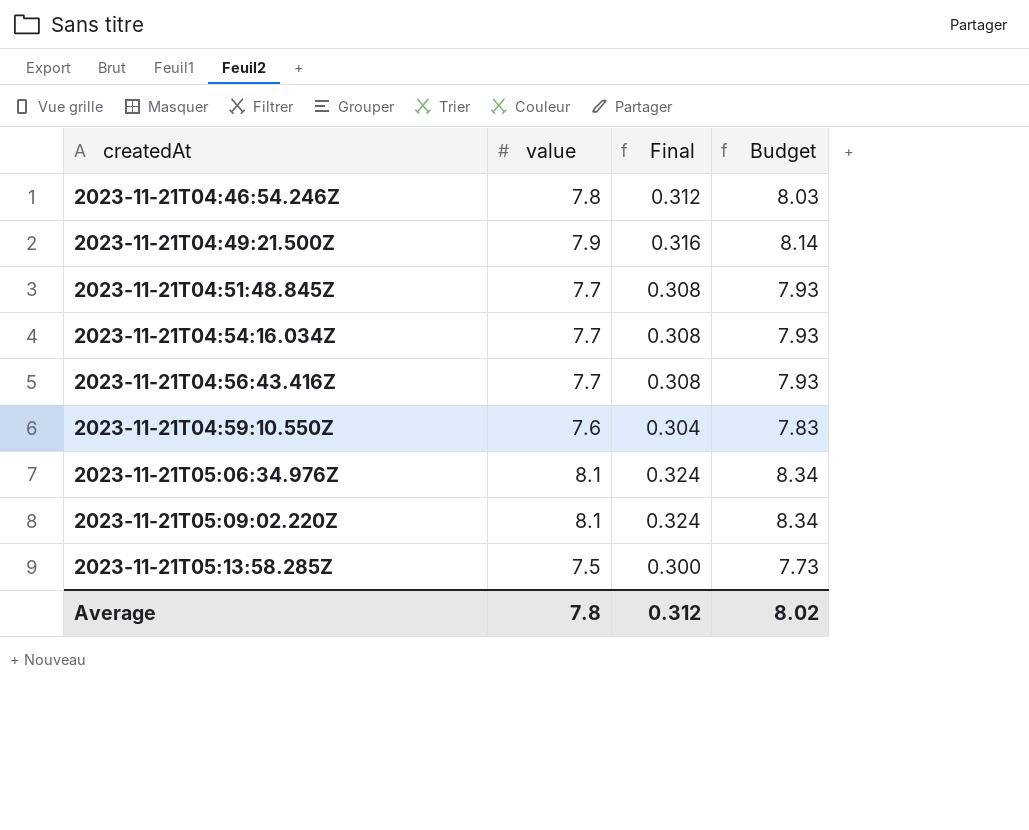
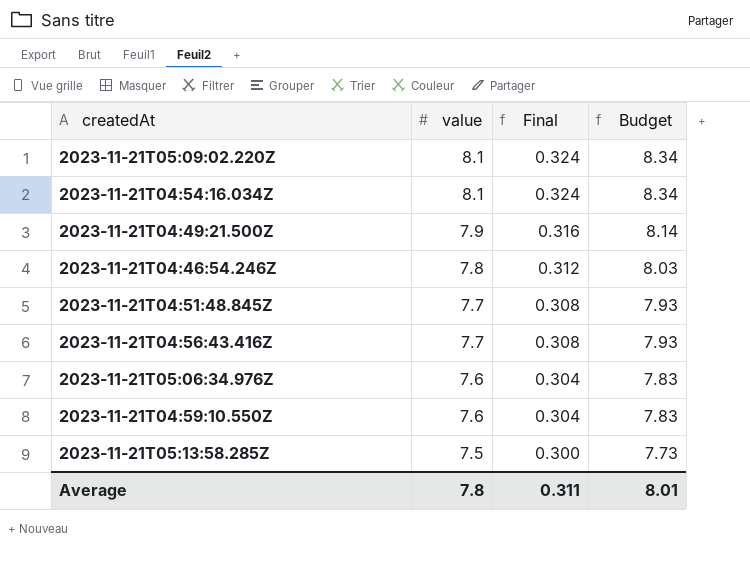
row order: createdAt ascending -> value descending
2023-11-21T04:54:16.034Z | value: 7.7 -> 8.1
2023-11-21T04:54:16.034Z | Final: 0.308 -> 0.324
2023-11-21T04:54:16.034Z | Budget: 7.93 -> 8.34
2023-11-21T05:06:34.976Z | value: 8.1 -> 7.6
2023-11-21T05:06:34.976Z | Final: 0.324 -> 0.304
2023-11-21T05:06:34.976Z | Budget: 8.34 -> 7.83
Average | Final: 0.312 -> 0.311
Average | Budget: 8.02 -> 8.01

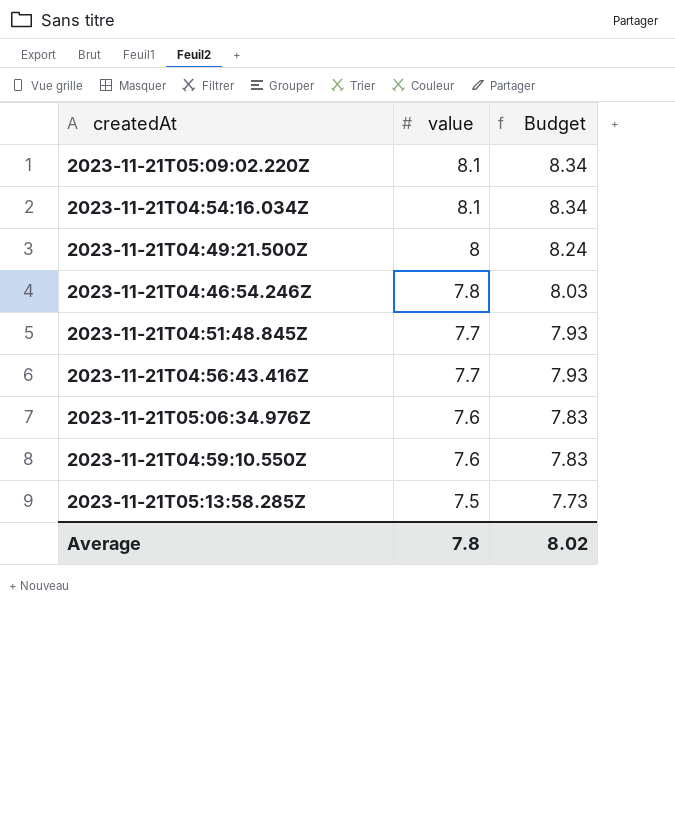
column Final | formula: [value] * 0.04 -> none
2023-11-21T04:49:21.500Z | value: 7.9 -> 8
2023-11-21T04:49:21.500Z | Budget: 8.14 -> 8.24
Average | Budget: 8.01 -> 8.02

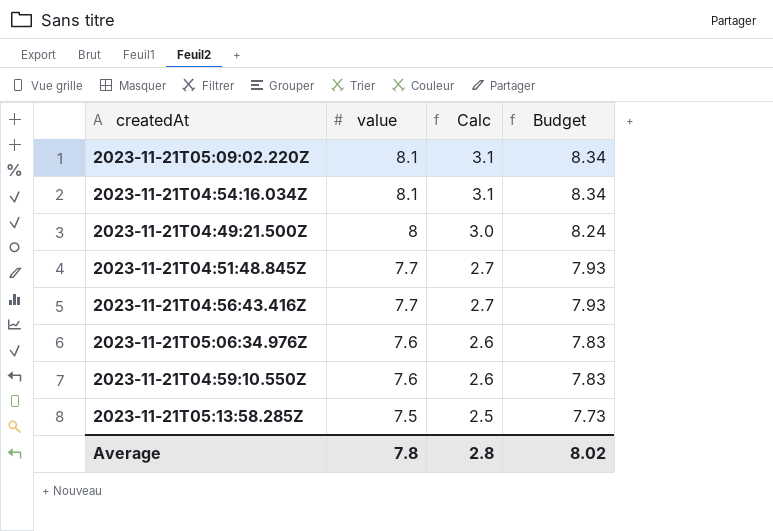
column Calc | formula: none -> [value] - 5
row 2023-11-21T04:46:54.246Z: 7.8 | 8.03 -> none

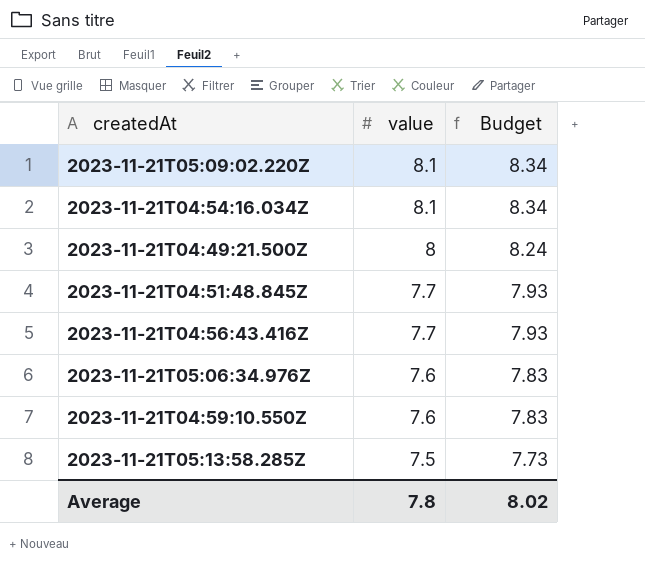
column Calc | formula: [value] - 5 -> none

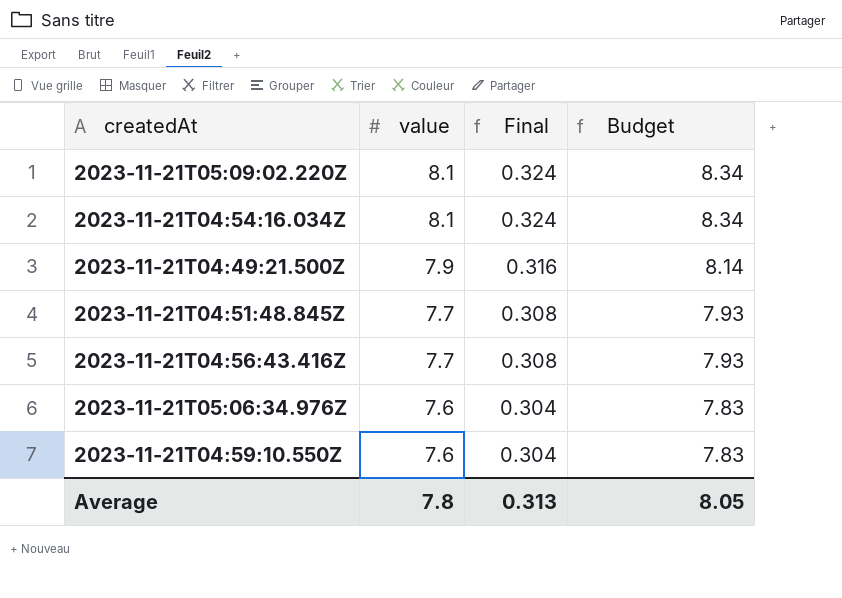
column Final | formula: none -> [value] * 0.04
row 2023-11-21T05:13:58.285Z: 7.5 | 7.73 -> none
2023-11-21T04:49:21.500Z | value: 8 -> 7.9
2023-11-21T04:49:21.500Z | Budget: 8.24 -> 8.14
Average | Budget: 8.02 -> 8.05

